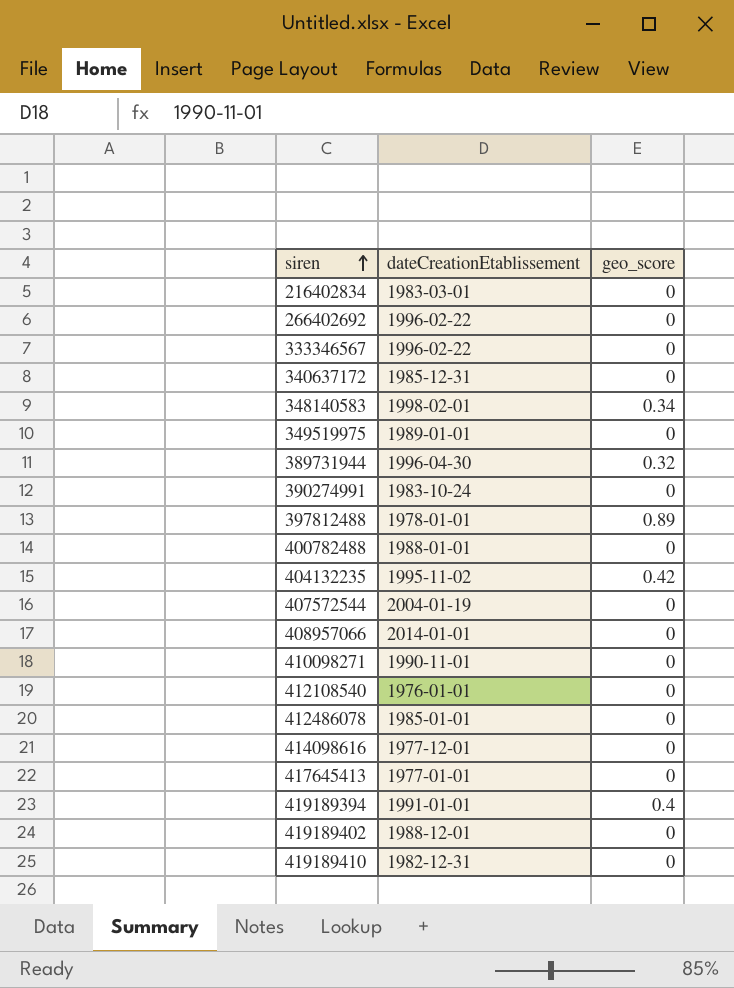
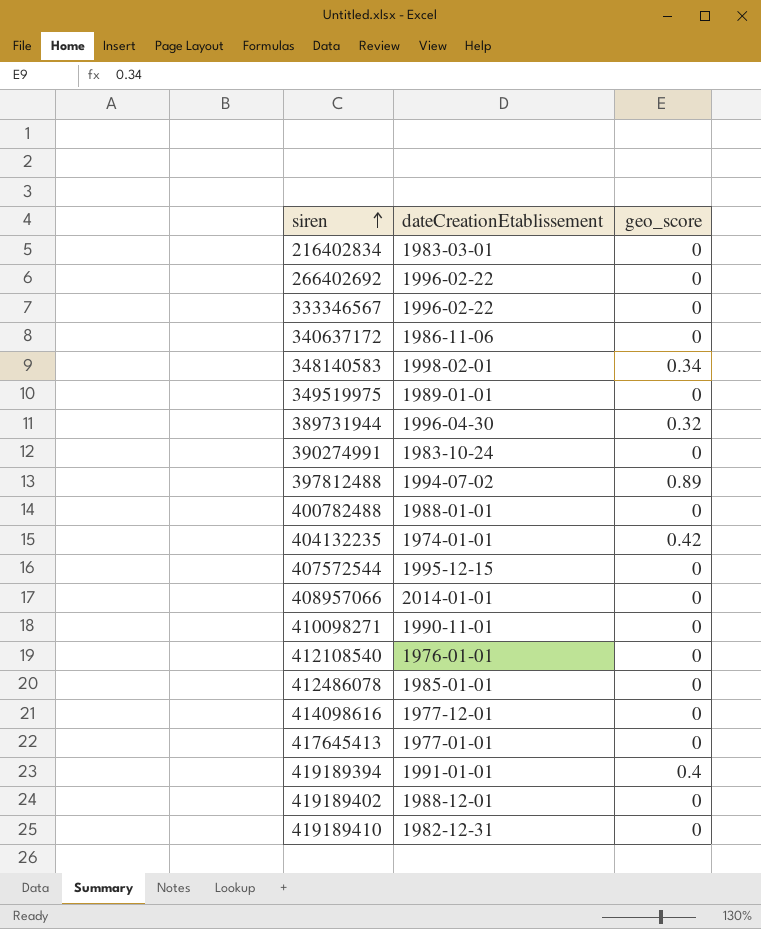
340637172 | dateCreationEtablissement: 1985-12-31 -> 1986-11-06
397812488 | dateCreationEtablissement: 1978-01-01 -> 1994-07-02
404132235 | dateCreationEtablissement: 1995-11-02 -> 1974-01-01
407572544 | dateCreationEtablissement: 2004-01-19 -> 1995-12-15

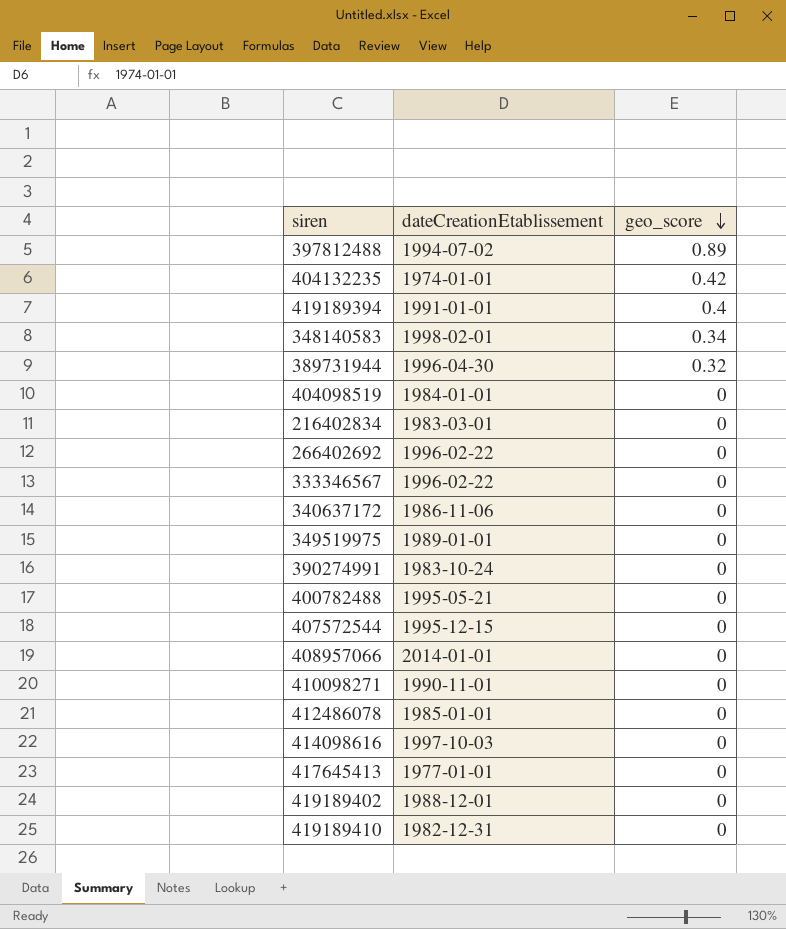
row order: siren ascending -> geo_score descending
row 412108540: 1976-01-01 | 0 -> none
row 404098519: none -> 1984-01-01 | 0
400782488 | dateCreationEtablissement: 1988-01-01 -> 1995-05-21
414098616 | dateCreationEtablissement: 1977-12-01 -> 1997-10-03

